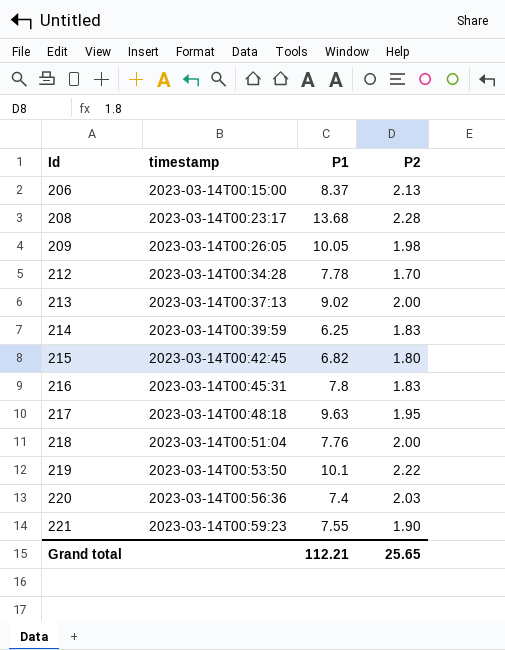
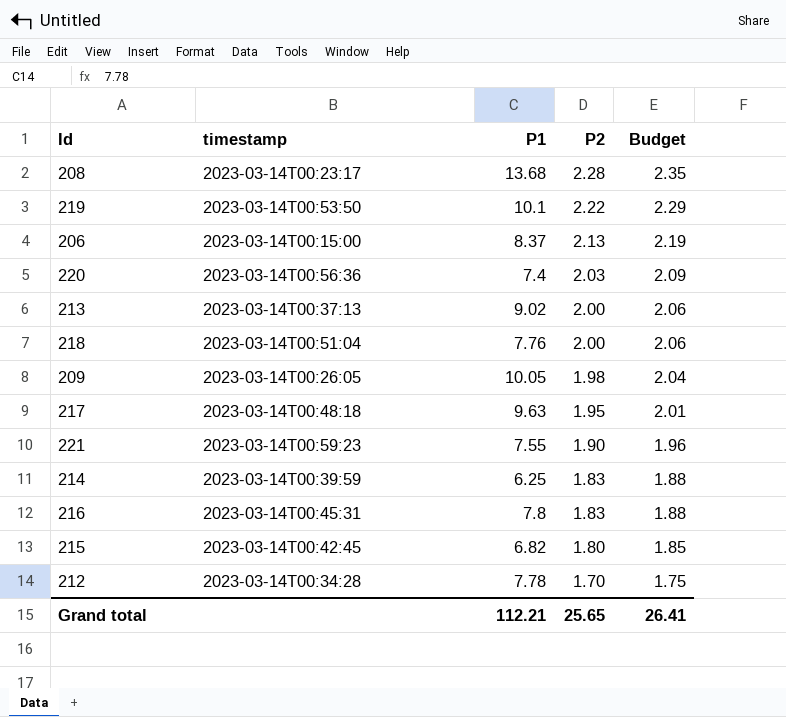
row order: Id ascending -> P2 descending
column Budget | formula: none -> [P2] * 1.03

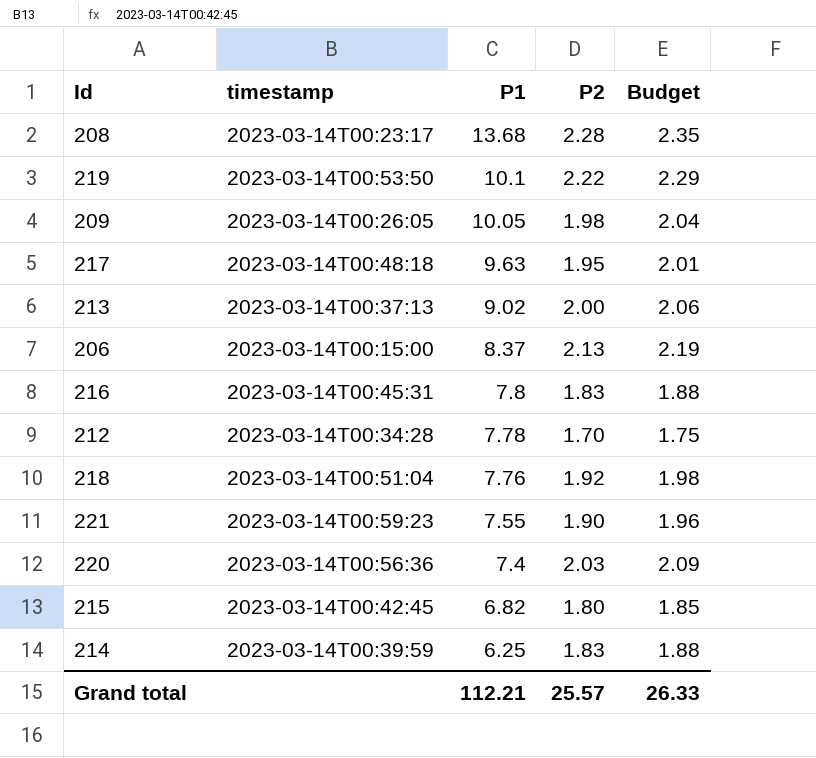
row order: P2 descending -> P1 descending
218 | P2: 2.00 -> 1.92
218 | Budget: 2.06 -> 1.98
Grand total | P2: 25.65 -> 25.57
Grand total | Budget: 26.41 -> 26.33

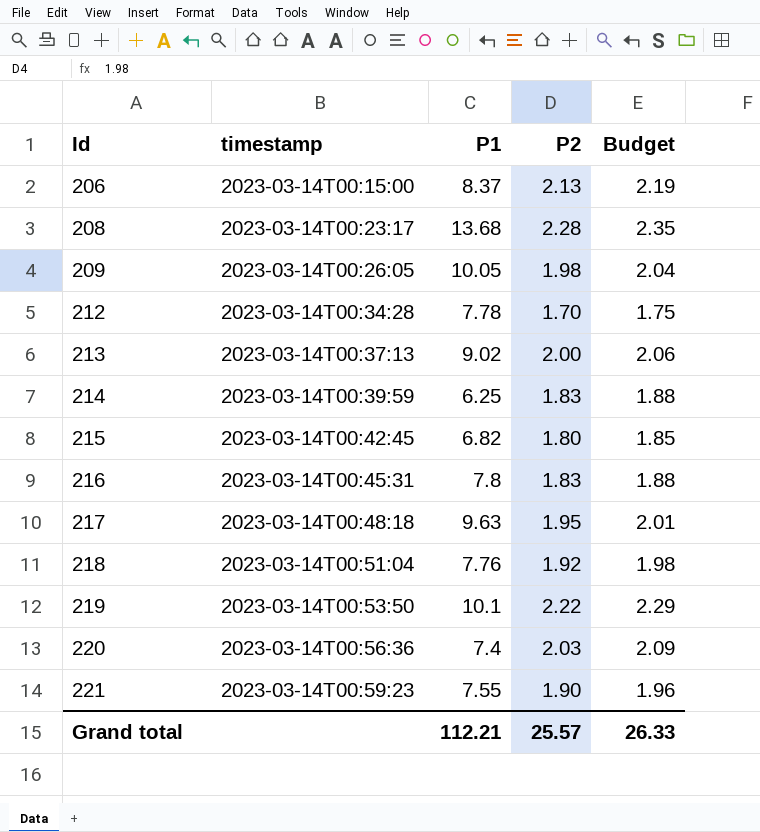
row order: P1 descending -> Id ascending

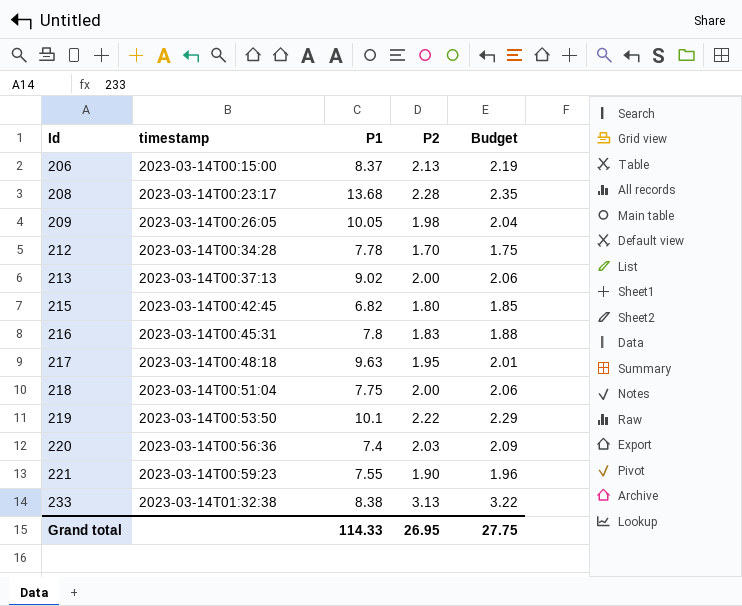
row 214: 2023-03-14T00:39:59 | 6.25 | 1.83 | 1.88 -> none
218 | P1: 7.76 -> 7.75
218 | P2: 1.92 -> 2.00
218 | Budget: 1.98 -> 2.06
row 233: none -> 2023-03-14T01:32:38 | 8.38 | 3.13 | 3.22
Grand total | P1: 112.21 -> 114.33
Grand total | P2: 25.57 -> 26.95
Grand total | Budget: 26.33 -> 27.75

